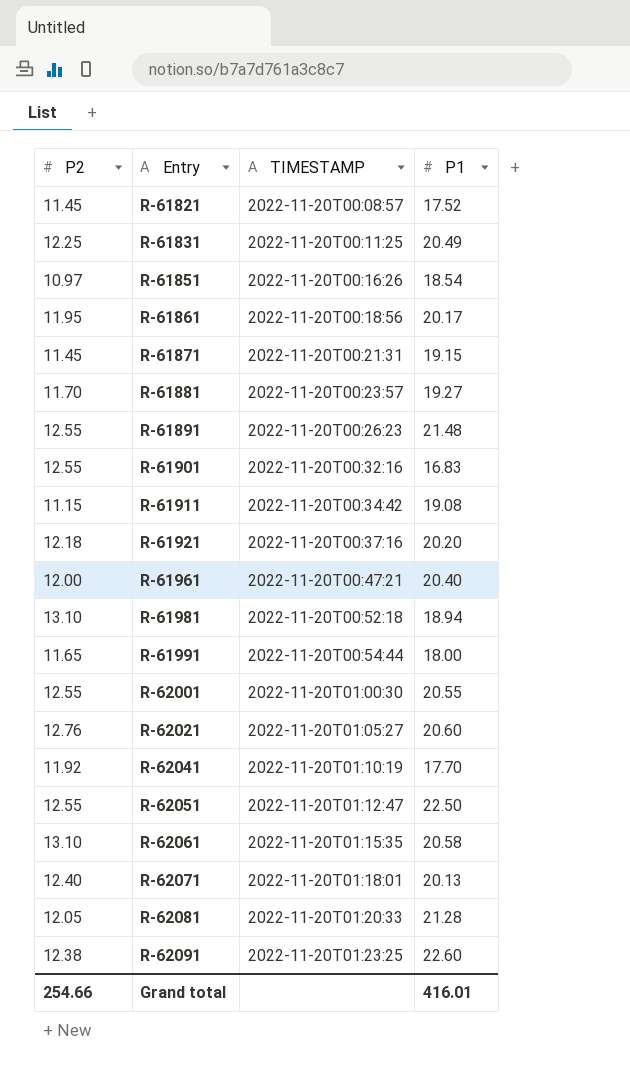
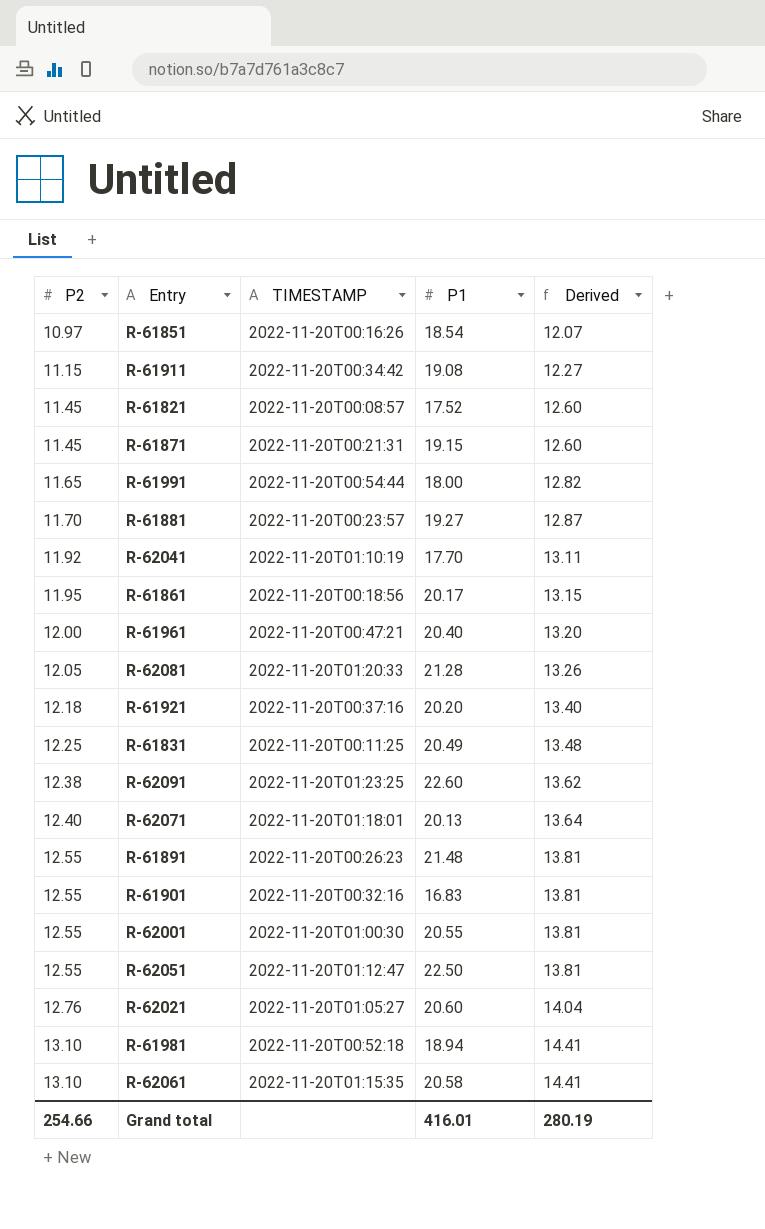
row order: Entry ascending -> P2 ascending
column Derived | formula: none -> [P2] * 1.1

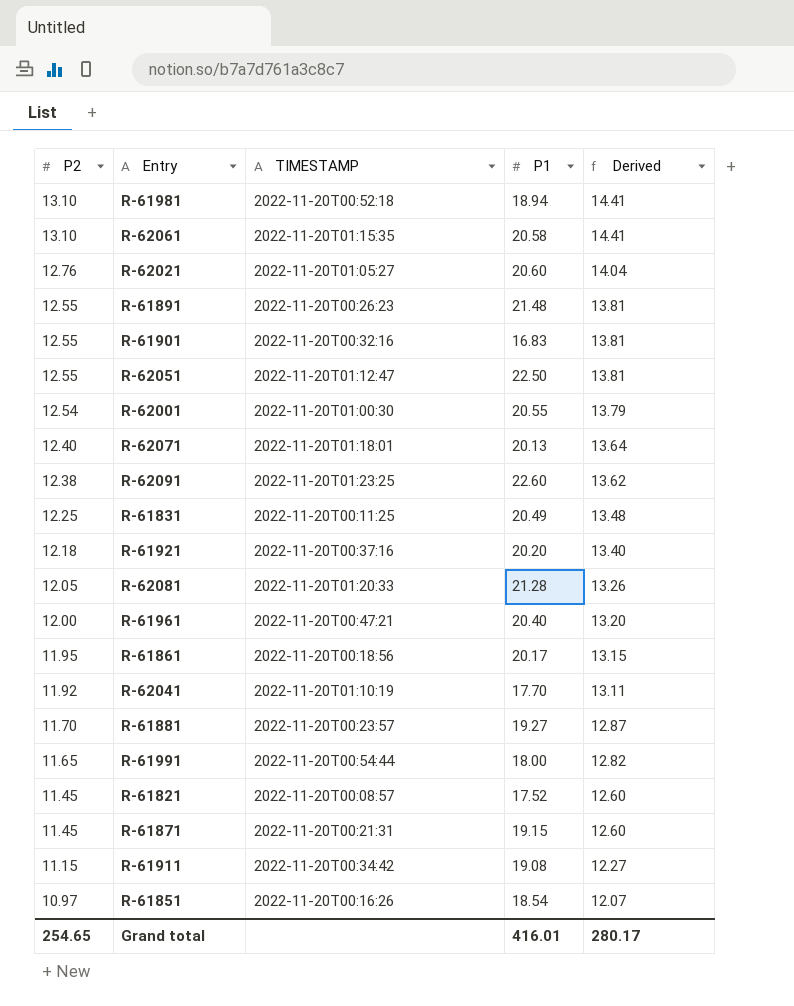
row order: P2 ascending -> P2 descending
R-62001 | P2: 12.55 -> 12.54
R-62001 | Derived: 13.81 -> 13.79
Grand total | P2: 254.66 -> 254.65
Grand total | Derived: 280.19 -> 280.17

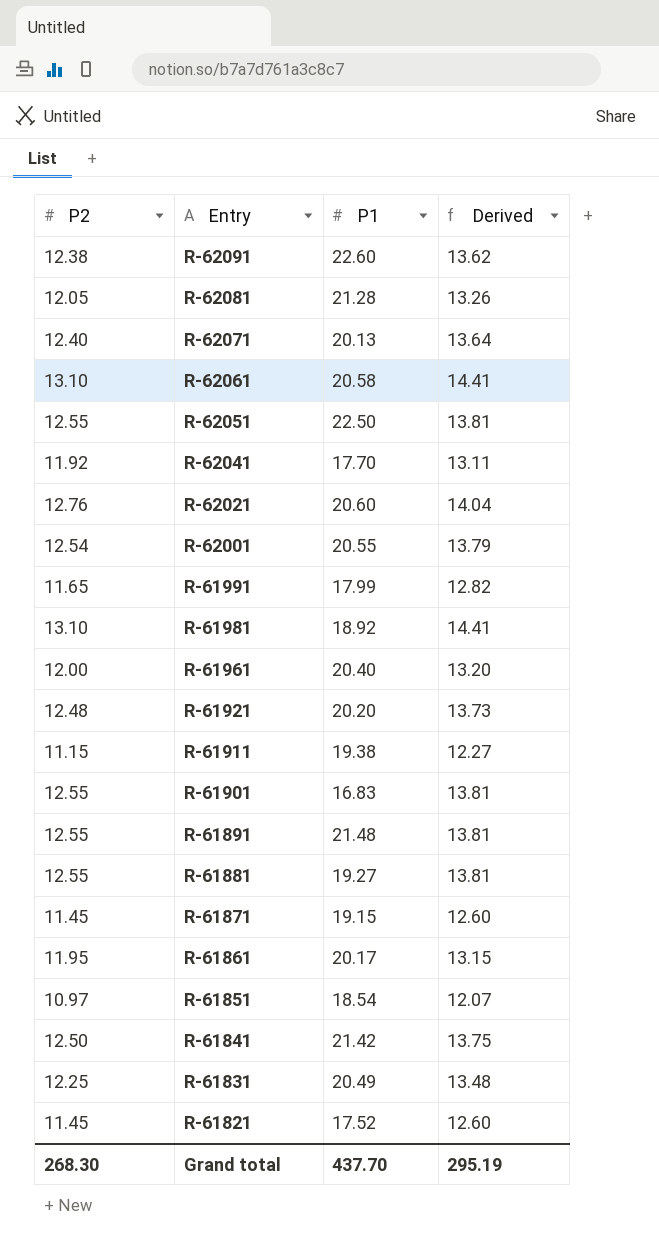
row order: P2 descending -> Entry descending
column TIMESTAMP | position: 3 -> none
R-61991 | P1: 18.00 -> 17.99
R-61981 | P1: 18.94 -> 18.92
R-61921 | P2: 12.18 -> 12.48
R-61921 | Derived: 13.40 -> 13.73
R-61911 | P1: 19.08 -> 19.38
R-61881 | P2: 11.70 -> 12.55
R-61881 | Derived: 12.87 -> 13.81
row R-61841: none -> 12.50 | 21.42 | 13.75
Grand total | P2: 254.65 -> 268.30
Grand total | P1: 416.01 -> 437.70
Grand total | Derived: 280.17 -> 295.19

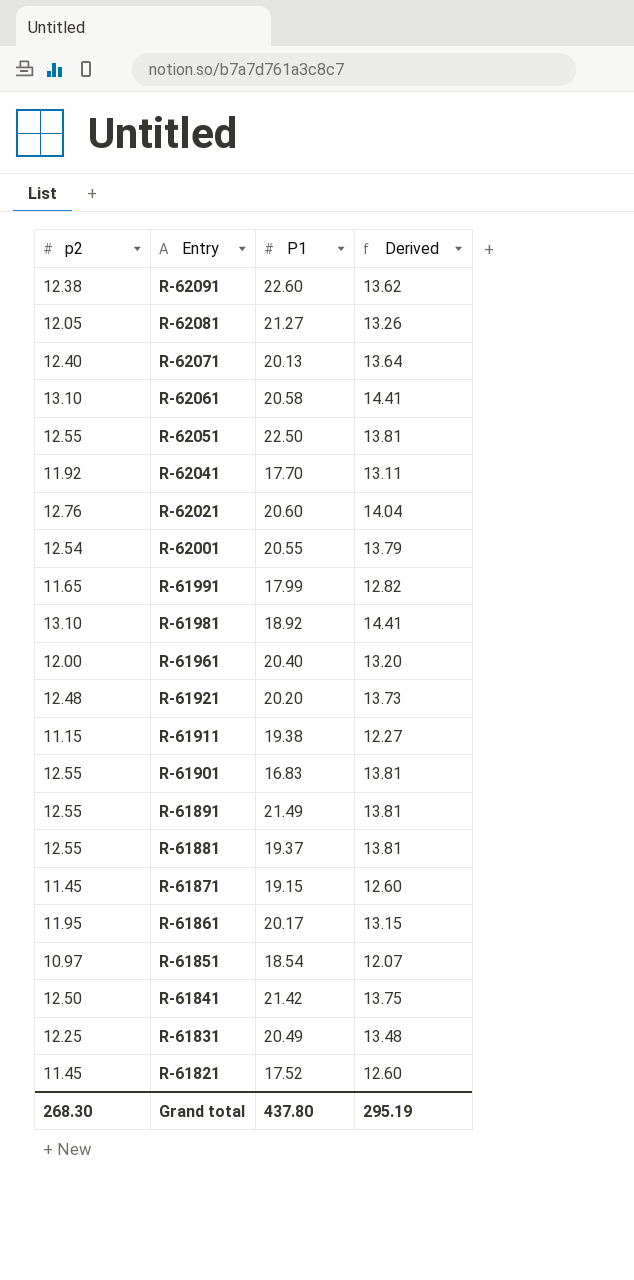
column name: P2 -> p2
R-62081 | P1: 21.28 -> 21.27
R-61891 | P1: 21.48 -> 21.49
R-61881 | P1: 19.27 -> 19.37
Grand total | P1: 437.70 -> 437.80

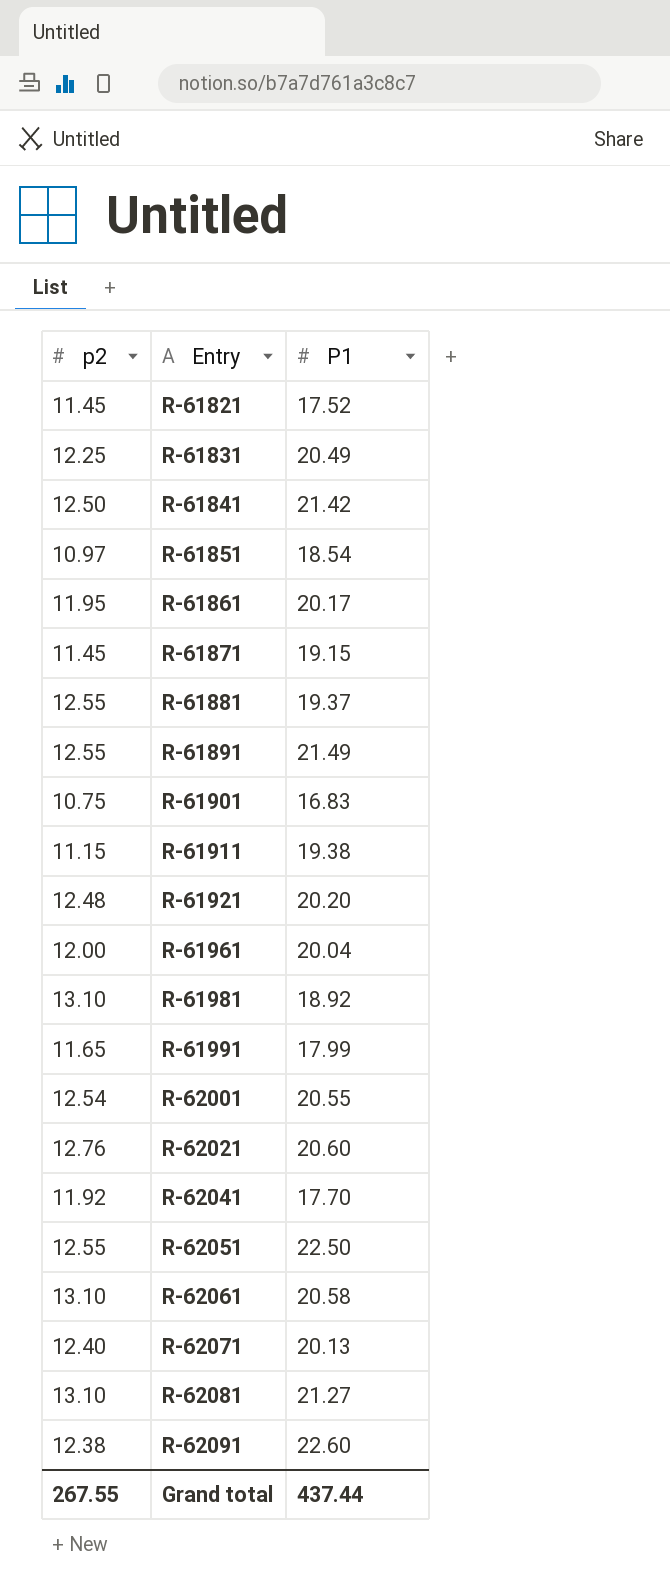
row order: Entry descending -> Entry ascending
column Derived | formula: [p2] * 1.1 -> none
R-61901 | p2: 12.55 -> 10.75
R-61961 | P1: 20.40 -> 20.04
R-62081 | p2: 12.05 -> 13.10
Grand total | p2: 268.30 -> 267.55
Grand total | P1: 437.80 -> 437.44

